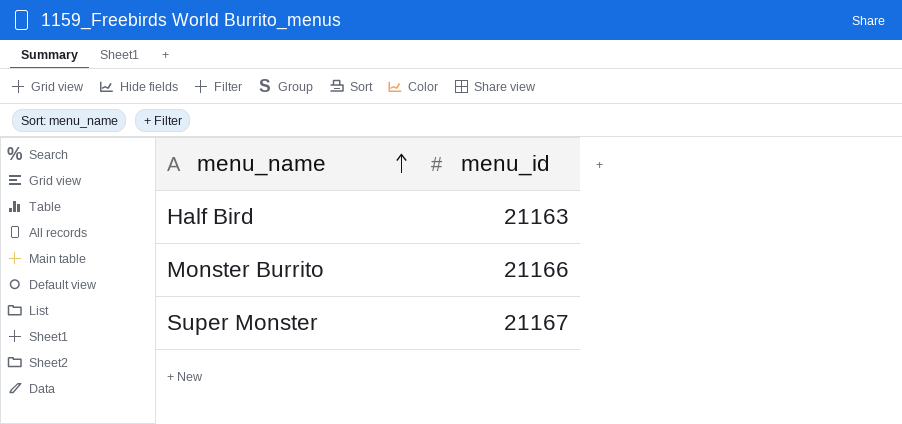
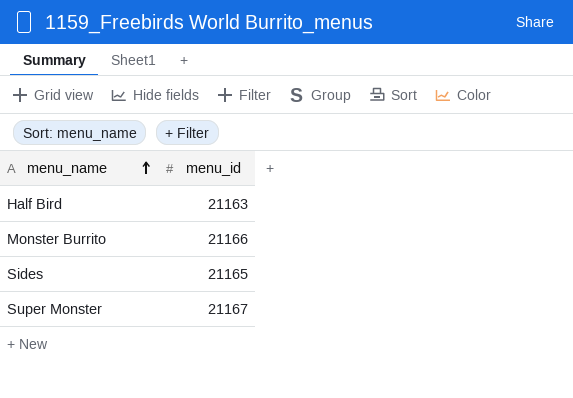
row Sides: none -> 21165

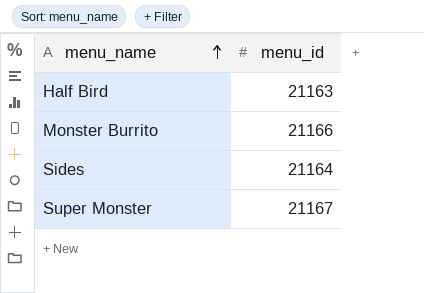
Sides | menu_id: 21165 -> 21164

